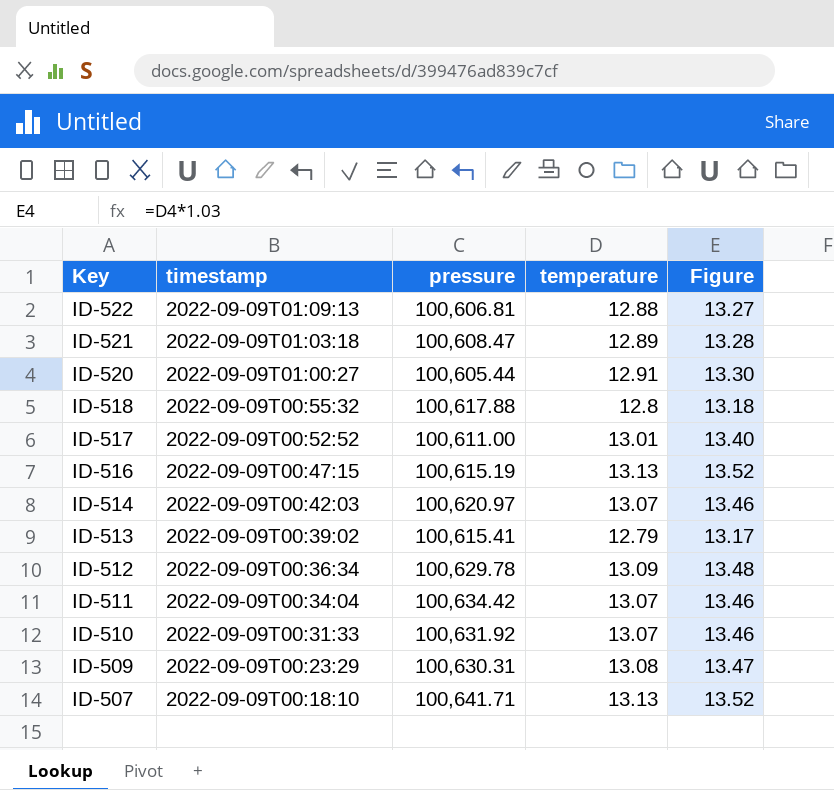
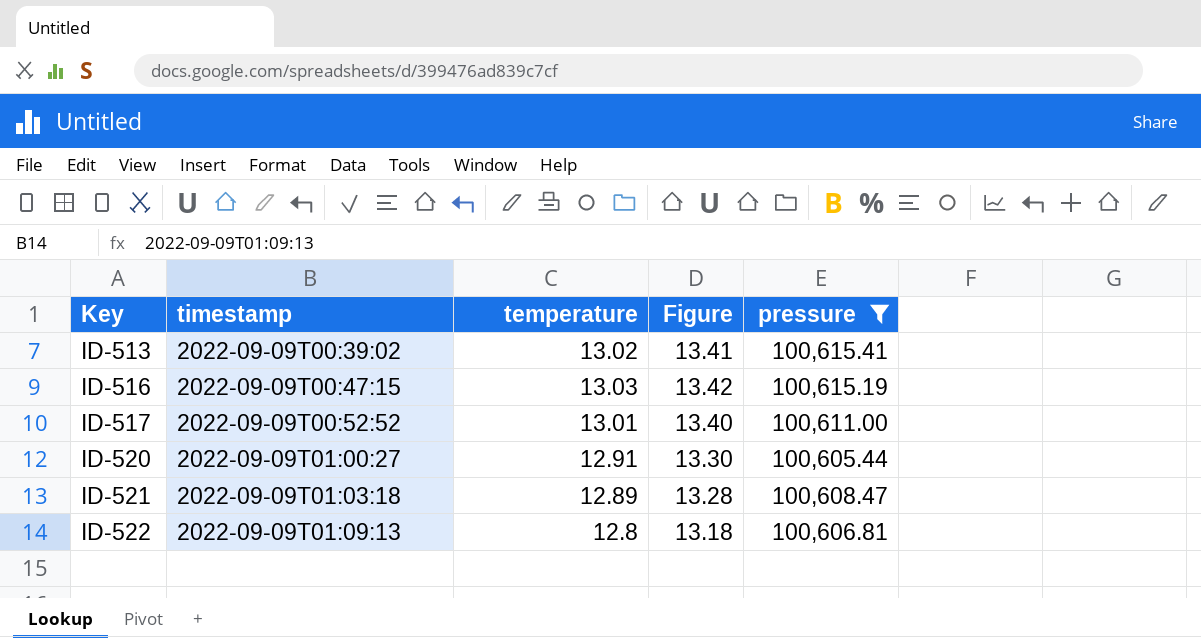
filter: none -> pressure <= 100,615.41
row order: Key descending -> Key ascending
column pressure | position: 3 -> 5
ID-513 | temperature: 12.79 -> 13.02
ID-513 | Figure: 13.17 -> 13.41
ID-516 | temperature: 13.13 -> 13.03
ID-516 | Figure: 13.52 -> 13.42
ID-522 | temperature: 12.88 -> 12.8
ID-522 | Figure: 13.27 -> 13.18

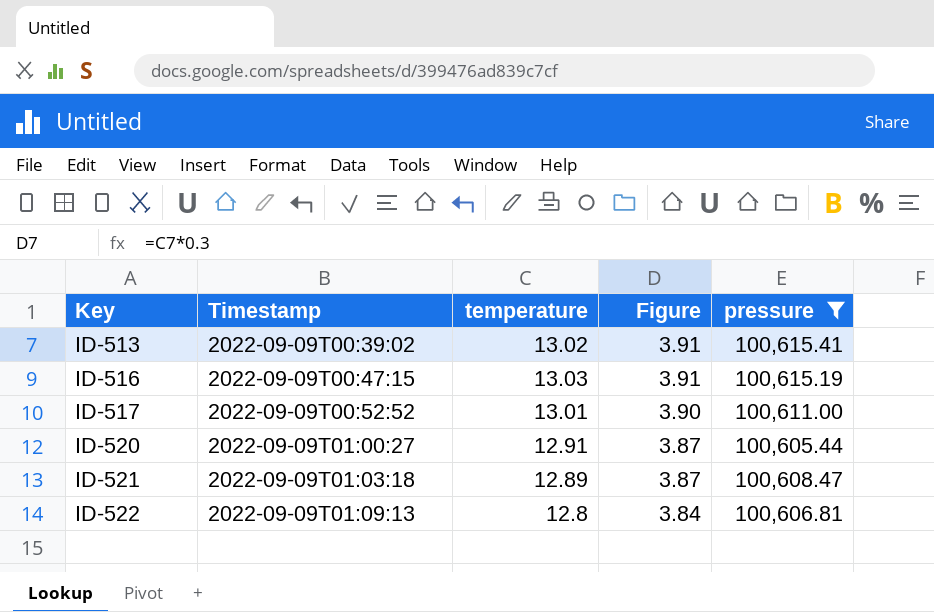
column name: timestamp -> Timestamp
column Figure | formula: [temperature] * 1.03 -> [temperature] * 0.3

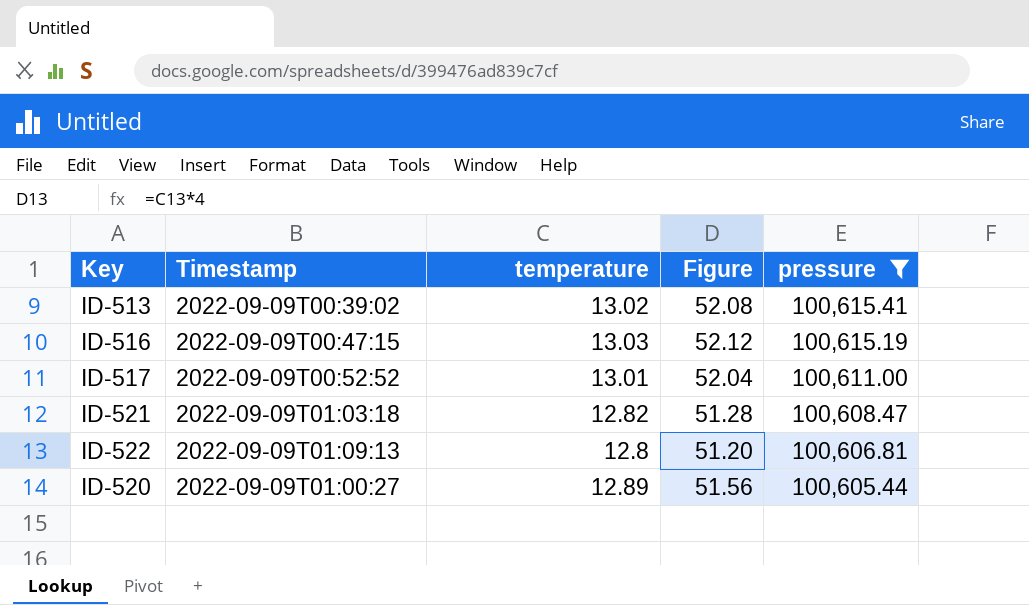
row order: Key ascending -> pressure descending
column Figure | formula: [temperature] * 0.3 -> [temperature] * 4
ID-521 | temperature: 12.89 -> 12.82
ID-520 | temperature: 12.91 -> 12.89

